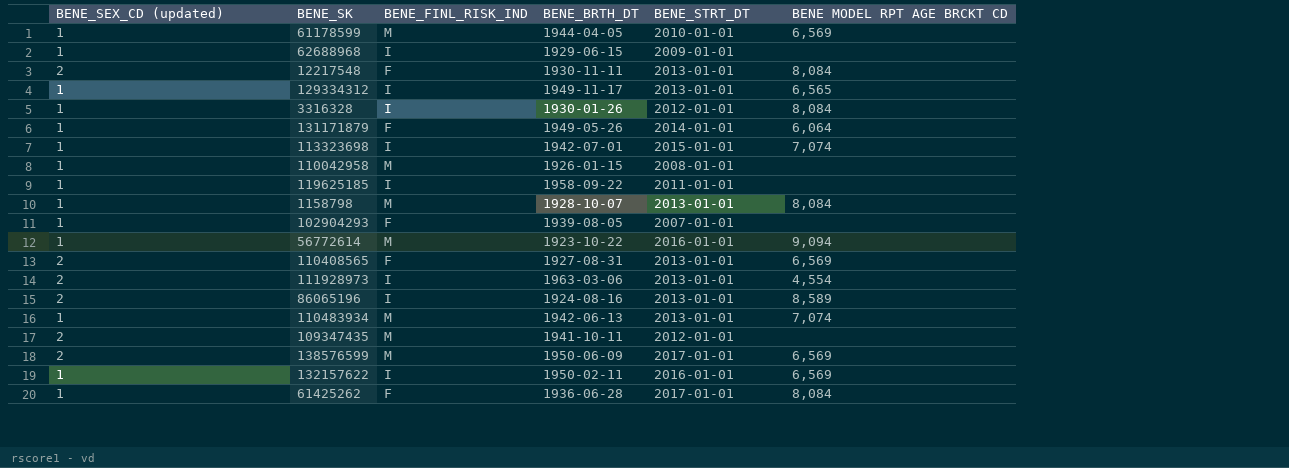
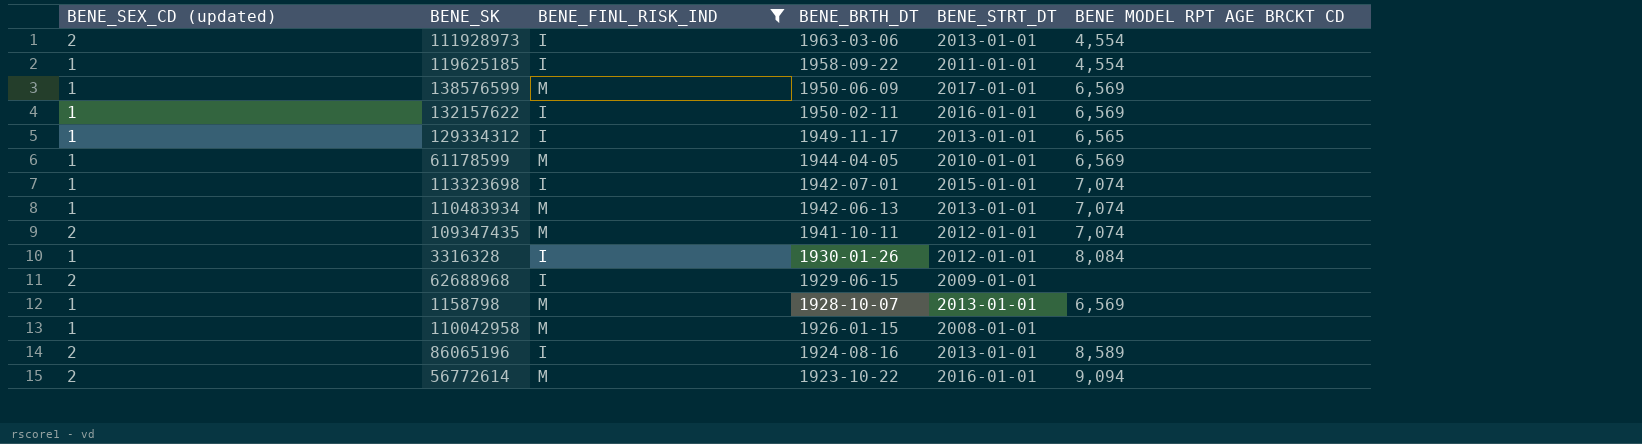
filter: none -> BENE_FINL_RISK_IND != F
row order: none -> BENE_BRTH_DT descending
119625185 | BENE MODEL RPT AGE BRCKT CD: none -> 4,554
138576599 | BENE_SEX_CD (updated): 2 -> 1
109347435 | BENE MODEL RPT AGE BRCKT CD: none -> 7,074
62688968 | BENE_SEX_CD (updated): 1 -> 2
1158798 | BENE MODEL RPT AGE BRCKT CD: 8,084 -> 6,569
56772614 | BENE_SEX_CD (updated): 1 -> 2

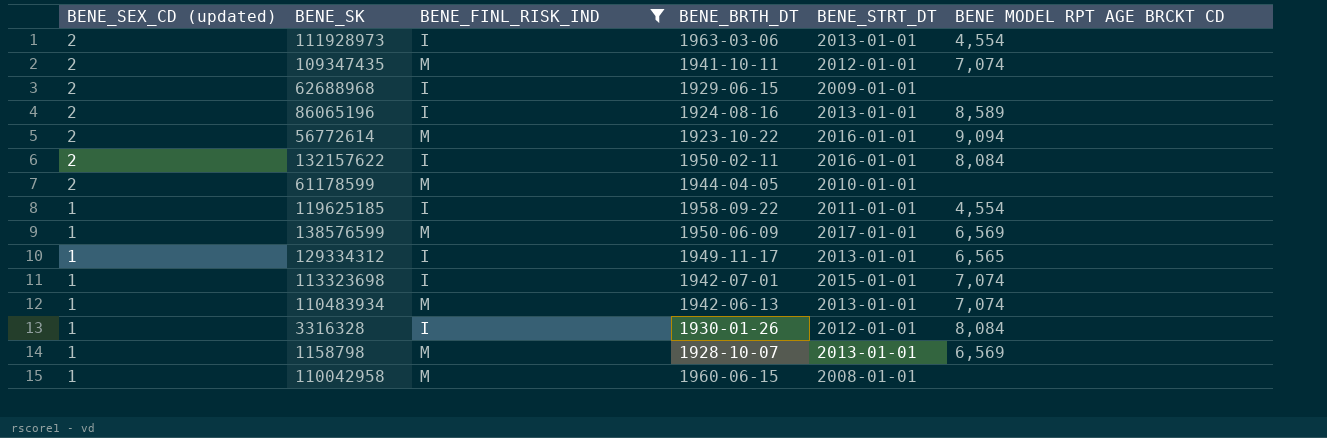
row order: BENE_BRTH_DT descending -> BENE_SEX_CD (updated) descending
132157622 | BENE_SEX_CD (updated): 1 -> 2
132157622 | BENE MODEL RPT AGE BRCKT CD: 6,569 -> 8,084
61178599 | BENE_SEX_CD (updated): 1 -> 2
61178599 | BENE MODEL RPT AGE BRCKT CD: 6,569 -> none
110042958 | BENE_BRTH_DT: 1926-01-15 -> 1960-06-15

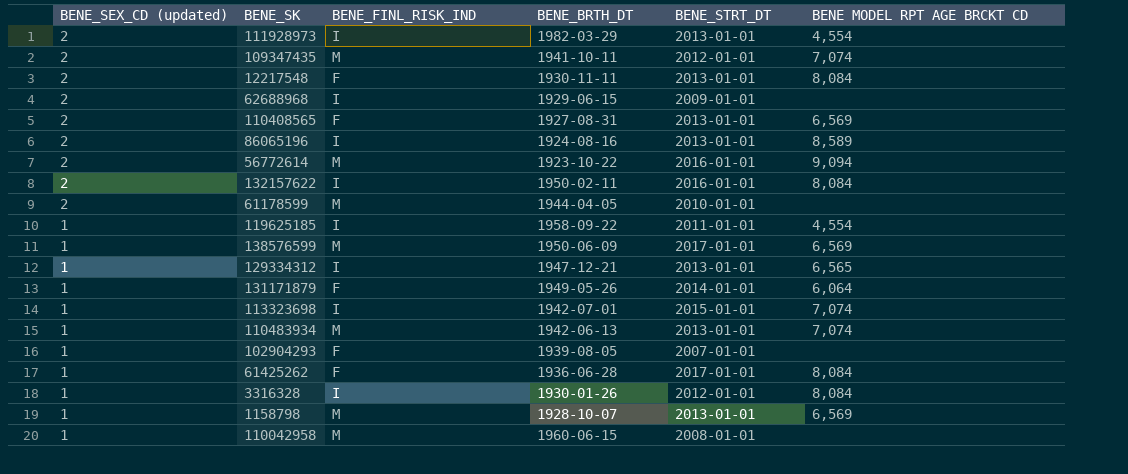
filter: BENE_FINL_RISK_IND != F -> none
111928973 | BENE_BRTH_DT: 1963-03-06 -> 1982-03-29
129334312 | BENE_BRTH_DT: 1949-11-17 -> 1947-12-21

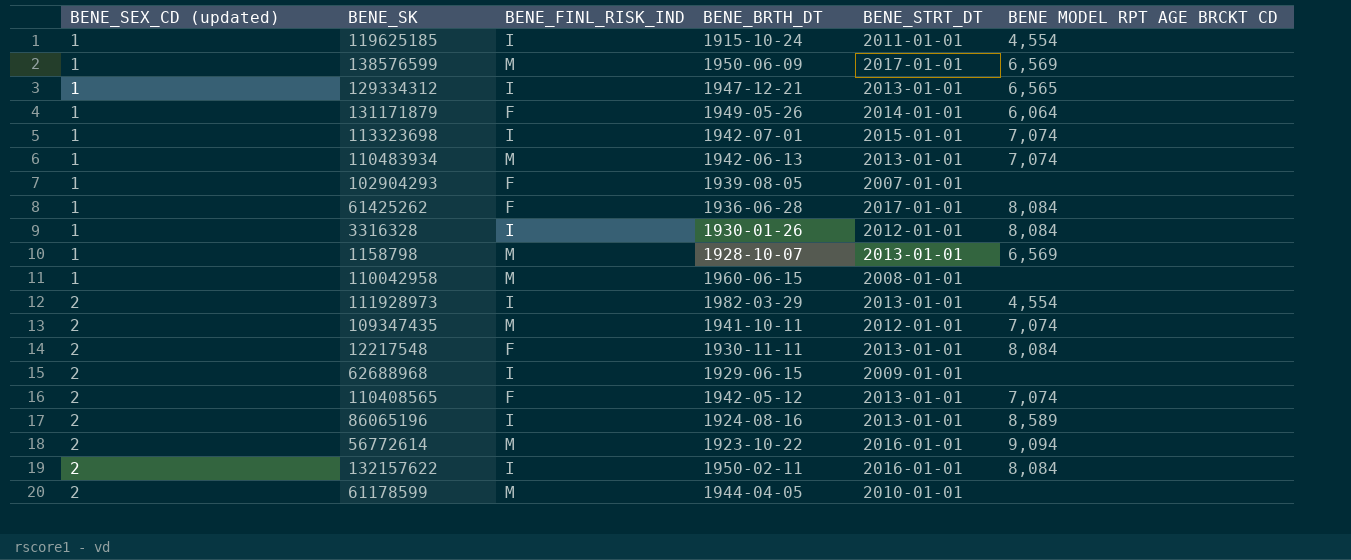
row order: BENE_SEX_CD (updated) descending -> BENE_SEX_CD (updated) ascending
119625185 | BENE_BRTH_DT: 1958-09-22 -> 1915-10-24
110408565 | BENE_BRTH_DT: 1927-08-31 -> 1942-05-12
110408565 | BENE MODEL RPT AGE BRCKT CD: 6,569 -> 7,074

